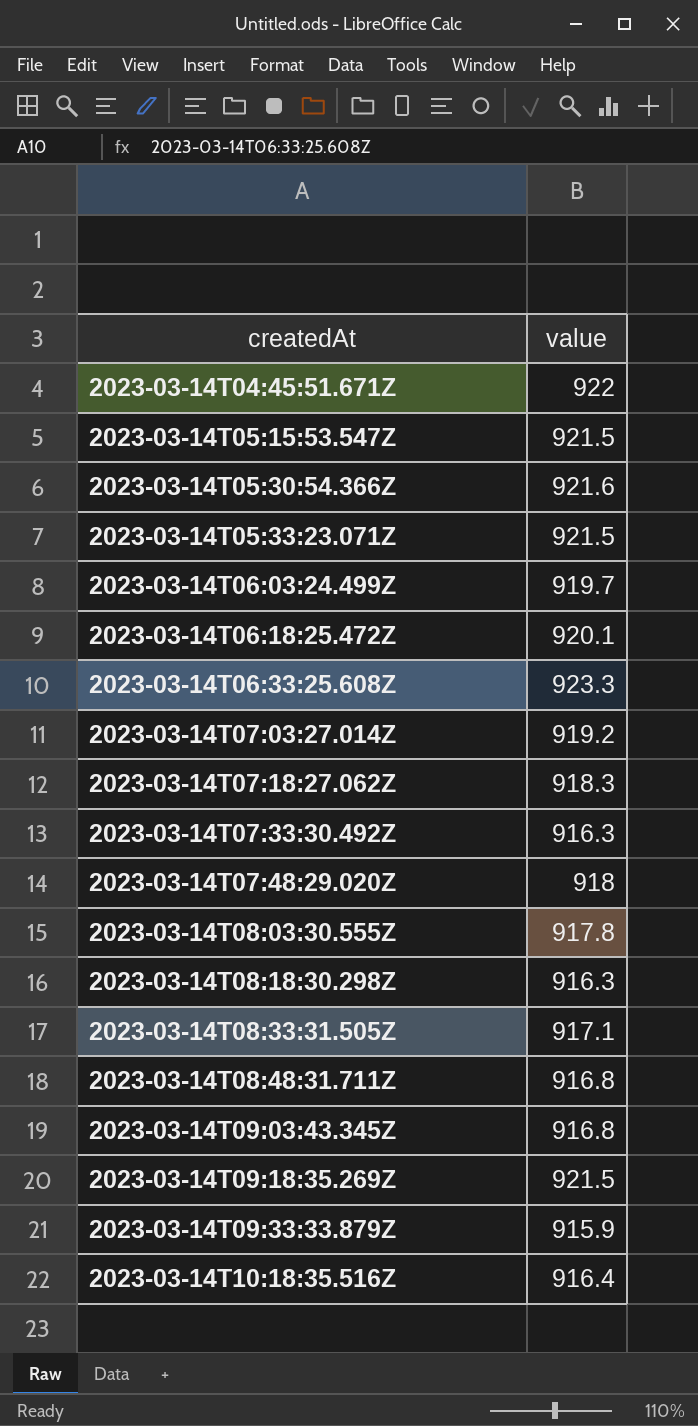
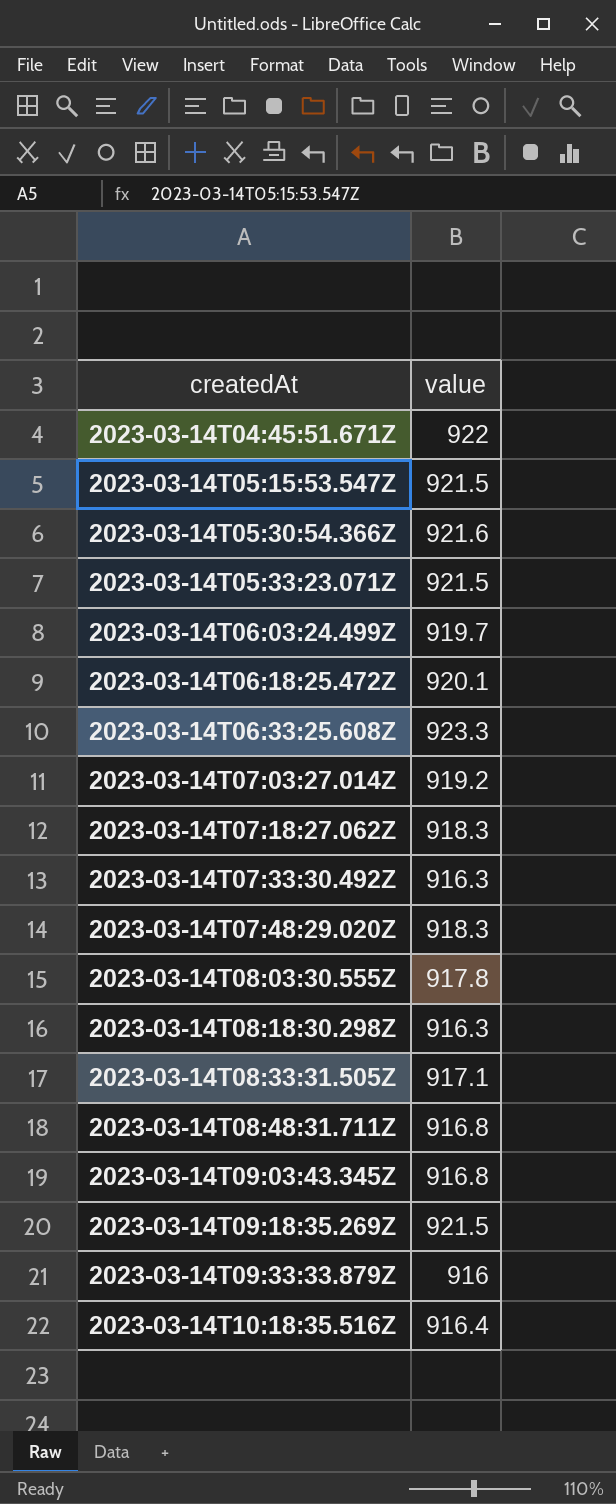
2023-03-14T07:48:29.020Z | value: 918 -> 918.3
2023-03-14T09:33:33.879Z | value: 915.9 -> 916

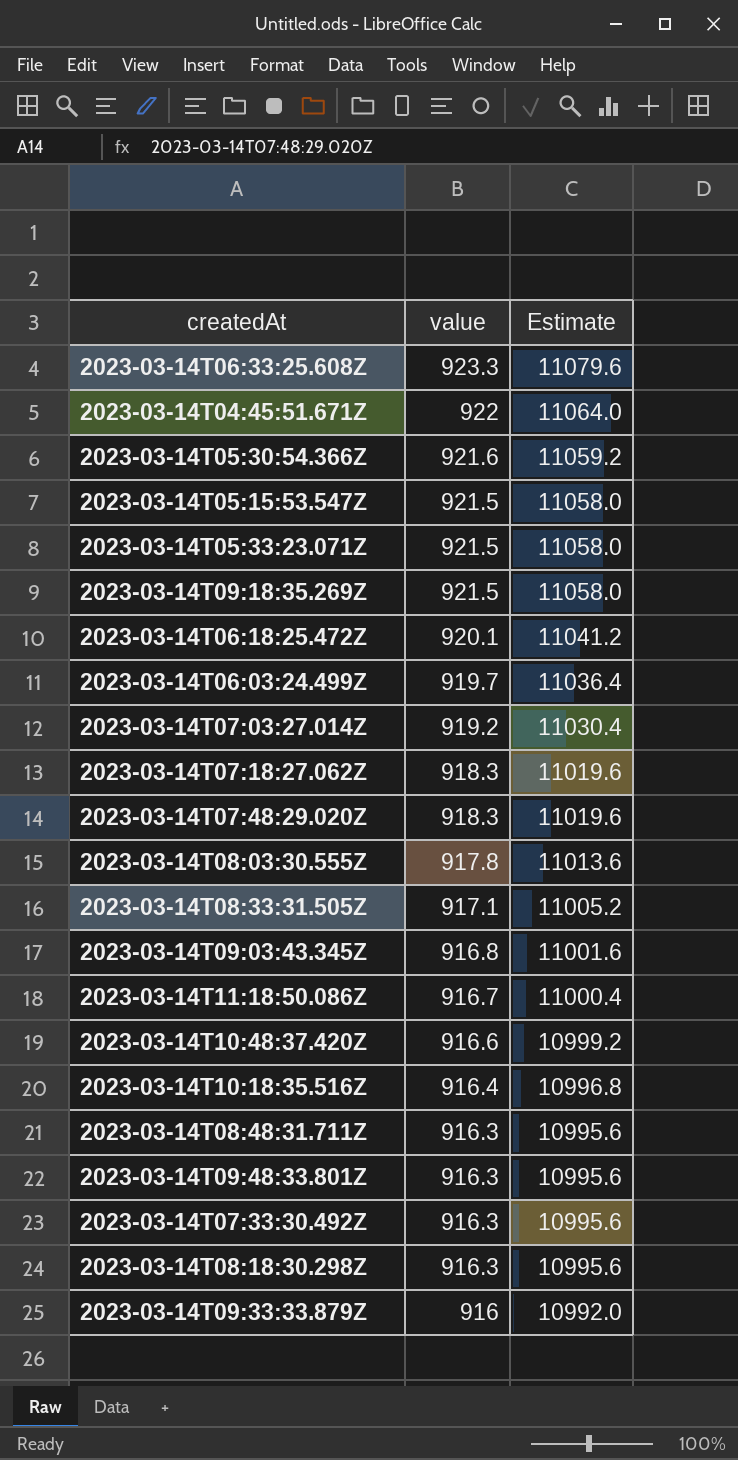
row order: createdAt ascending -> value descending
column Estimate | formula: none -> [value] * 12
row 2023-03-14T11:18:50.086Z: none -> 916.7 | 11000.4
row 2023-03-14T10:48:37.420Z: none -> 916.6 | 10999.2
2023-03-14T08:48:31.711Z | value: 916.8 -> 916.3
row 2023-03-14T09:48:33.801Z: none -> 916.3 | 10995.6

